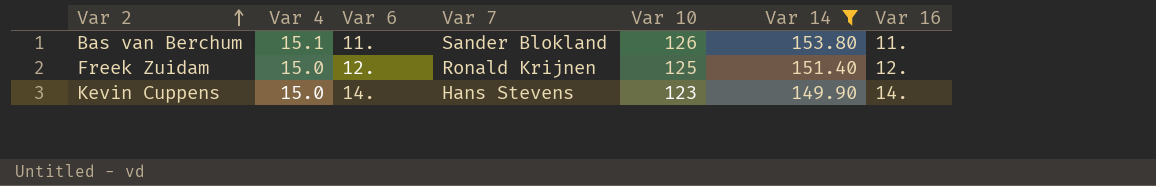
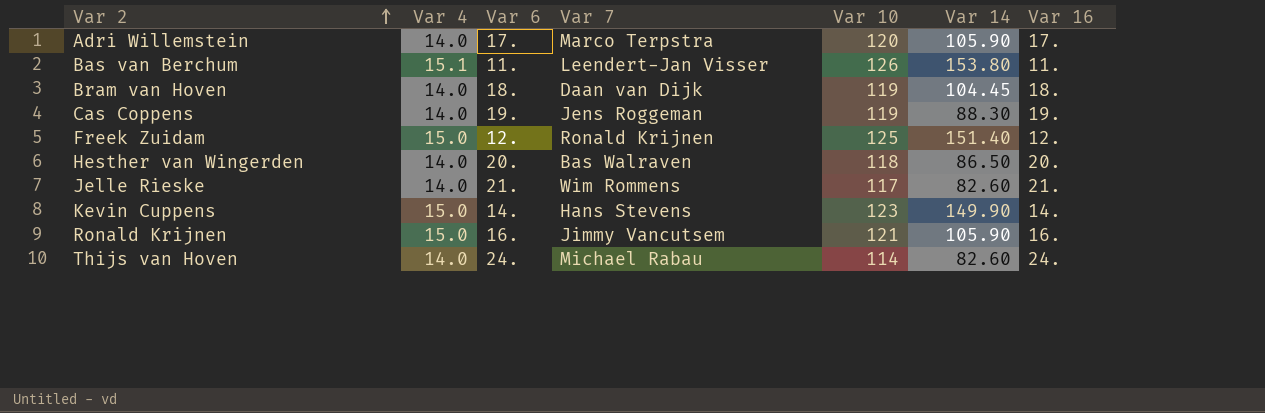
filter: Var 14 >= 149.90 -> none
Bas van Berchum | Var 7: Sander Blokland -> Leendert-Jan Visser

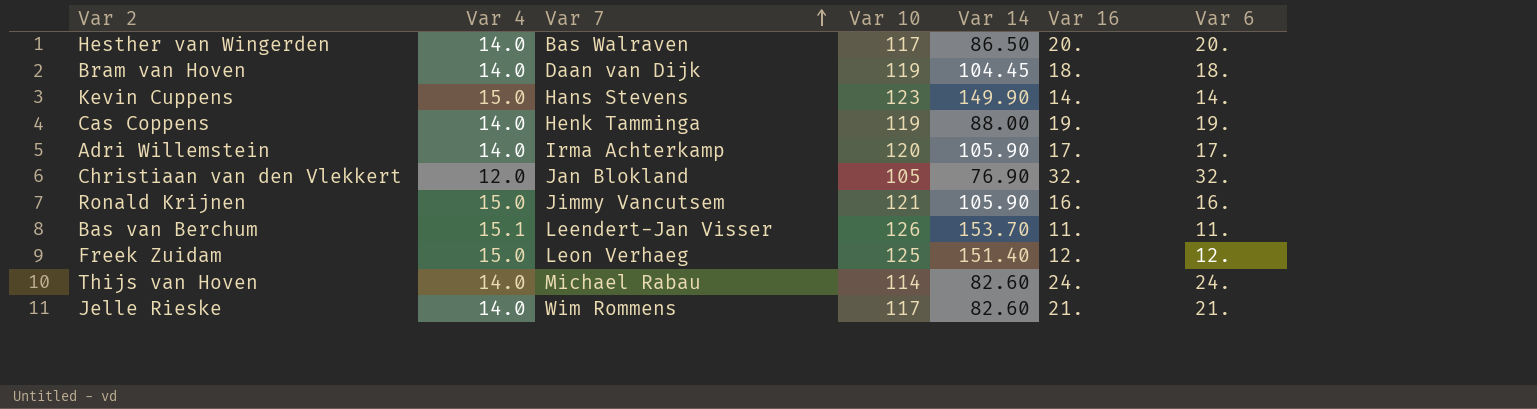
row order: Var 2 ascending -> Var 7 ascending
column Var 6 | position: 3 -> 7
Hesther van Wingerden | Var 10: 118 -> 117
Cas Coppens | Var 7: Jens Roggeman -> Henk Tamminga
Cas Coppens | Var 14: 88.30 -> 88.00
Adri Willemstein | Var 7: Marco Terpstra -> Irma Achterkamp
row Christiaan van den Vlekkert: none -> 12.0 | Jan Blokland | 105 | 76.90 | 32. | 32.
Bas van Berchum | Var 14: 153.80 -> 153.70
Freek Zuidam | Var 7: Ronald Krijnen -> Leon Verhaeg

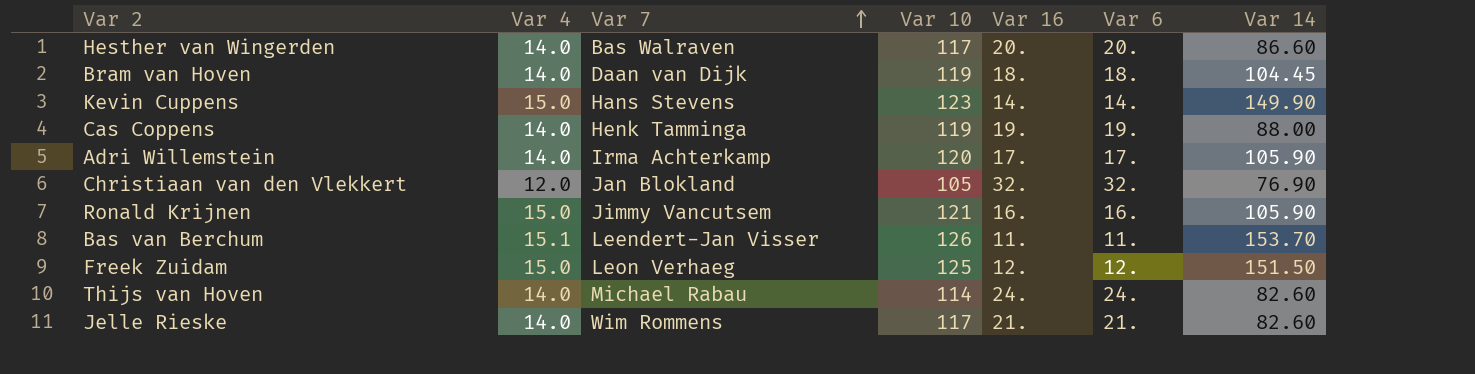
column Var 14 | position: 5 -> 7
Hesther van Wingerden | Var 14: 86.50 -> 86.60
Freek Zuidam | Var 14: 151.40 -> 151.50

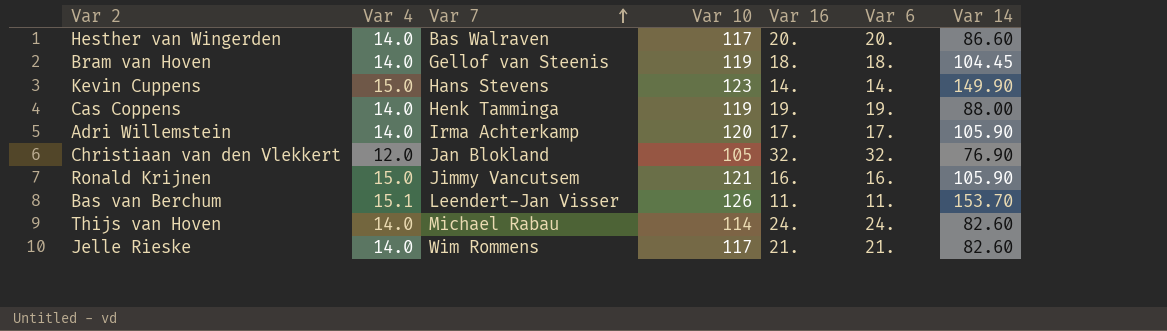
row Freek Zuidam: 15.0 | Leon Verhaeg | 125 | 12. | 12. | 151.50 -> none
Bram van Hoven | Var 7: Daan van Dijk -> Gellof van Steenis

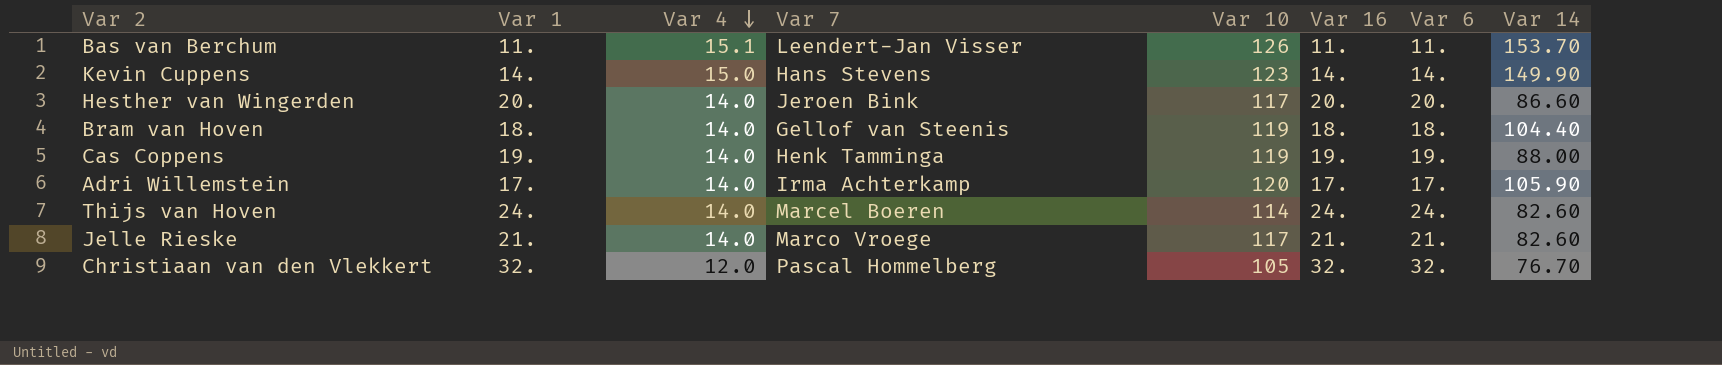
row order: Var 7 ascending -> Var 4 descending
column Var 1 | position: none -> 2
row Ronald Krijnen: 15.0 | Jimmy Vancutsem | 121 | 16. | 16. | 105.90 -> none
Hesther van Wingerden | Var 7: Bas Walraven -> Jeroen Bink
Bram van Hoven | Var 14: 104.45 -> 104.40
Thijs van Hoven | Var 7: Michael Rabau -> Marcel Boeren
Jelle Rieske | Var 7: Wim Rommens -> Marco Vroege
Christiaan van den Vlekkert | Var 7: Jan Blokland -> Pascal Hommelberg
Christiaan van den Vlekkert | Var 14: 76.90 -> 76.70

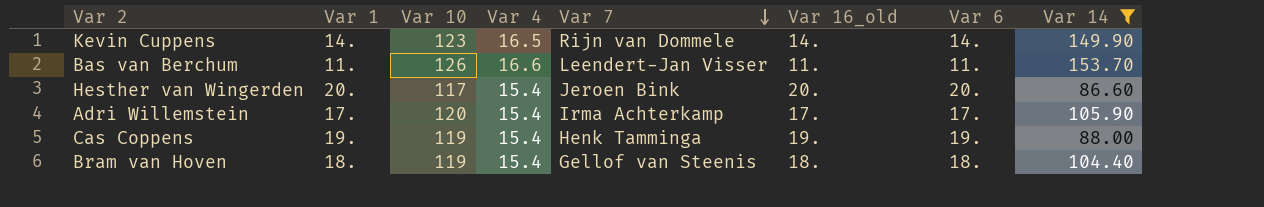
filter: none -> Var 14 >= 86.60
row order: Var 4 descending -> Var 7 descending
column Var 10 | position: 5 -> 3
column name: Var 16 -> Var 16_old
Kevin Cuppens | Var 4: 15.0 -> 16.5
Kevin Cuppens | Var 7: Hans Stevens -> Rijn van Dommele
Bas van Berchum | Var 4: 15.1 -> 16.6
Hesther van Wingerden | Var 4: 14.0 -> 15.4
Adri Willemstein | Var 4: 14.0 -> 15.4
Cas Coppens | Var 4: 14.0 -> 15.4
Bram van Hoven | Var 4: 14.0 -> 15.4

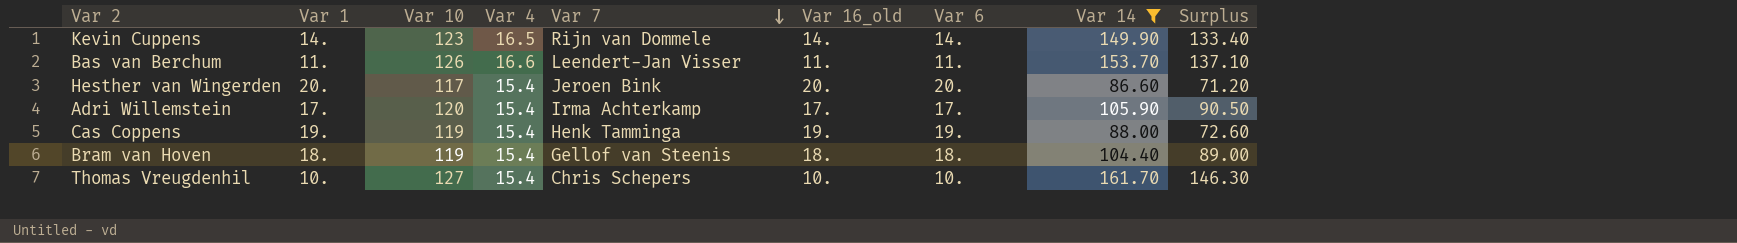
column Surplus | formula: none -> [Var 14] - [Var 4]
row Thomas Vreugdenhil: none -> 10. | 127 | 15.4 | Chris Schepers | 10. | 10. | 161.70 | 146.30

